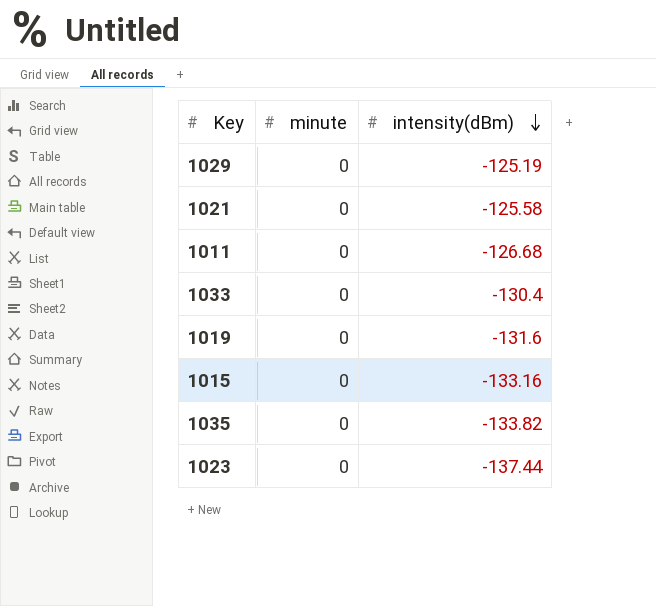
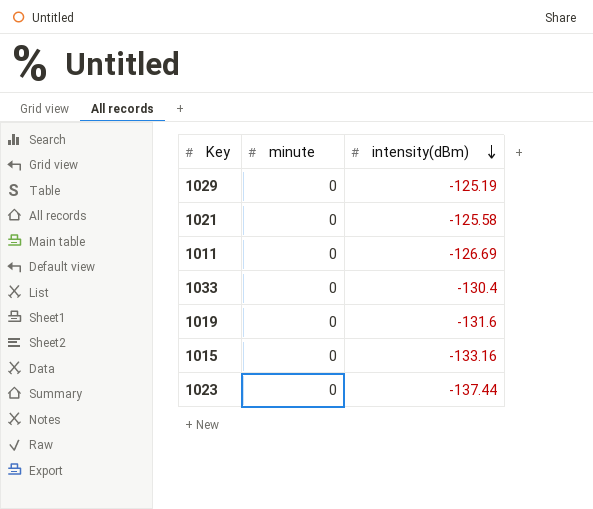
row 1035: 0 | -133.82 -> none
1011 | intensity(dBm): -126.68 -> -126.69

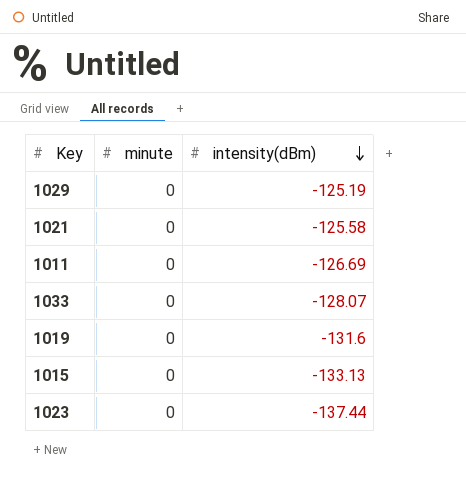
1033 | intensity(dBm): -130.4 -> -128.07
1015 | intensity(dBm): -133.16 -> -133.13

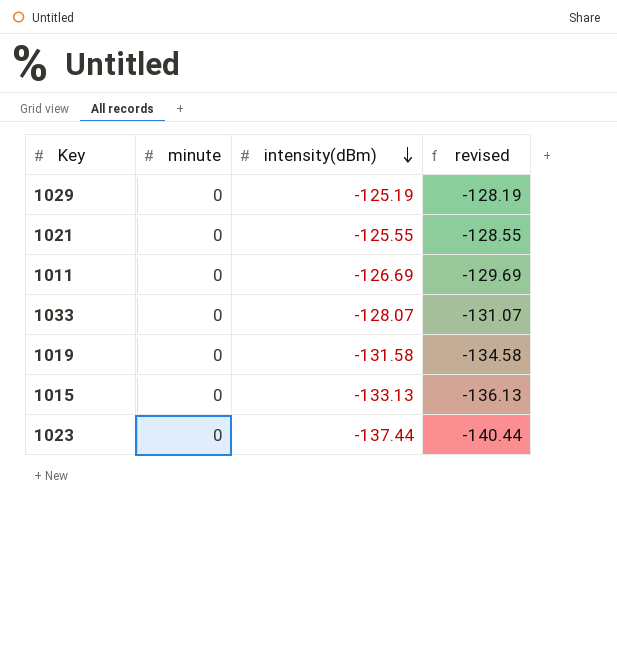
column revised | formula: none -> [intensity(dBm)] - 3
1021 | intensity(dBm): -125.58 -> -125.55
1019 | intensity(dBm): -131.6 -> -131.58

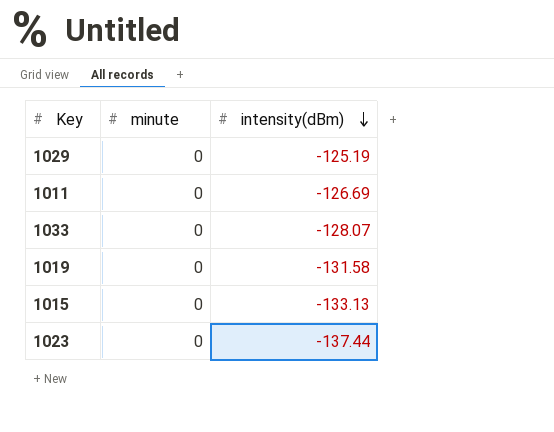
column revised | formula: [intensity(dBm)] - 3 -> none
row 1021: 0 | -125.55 | -128.55 -> none

